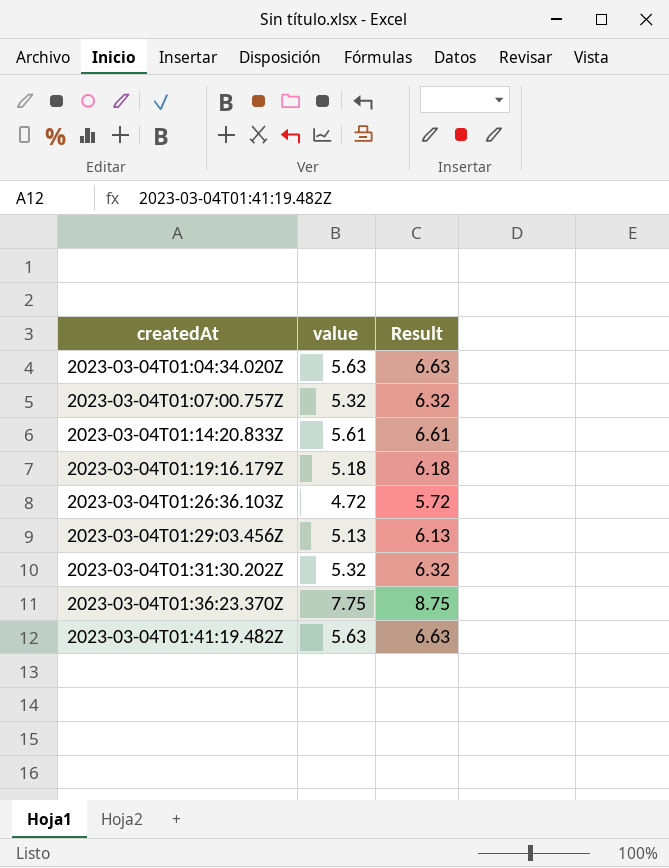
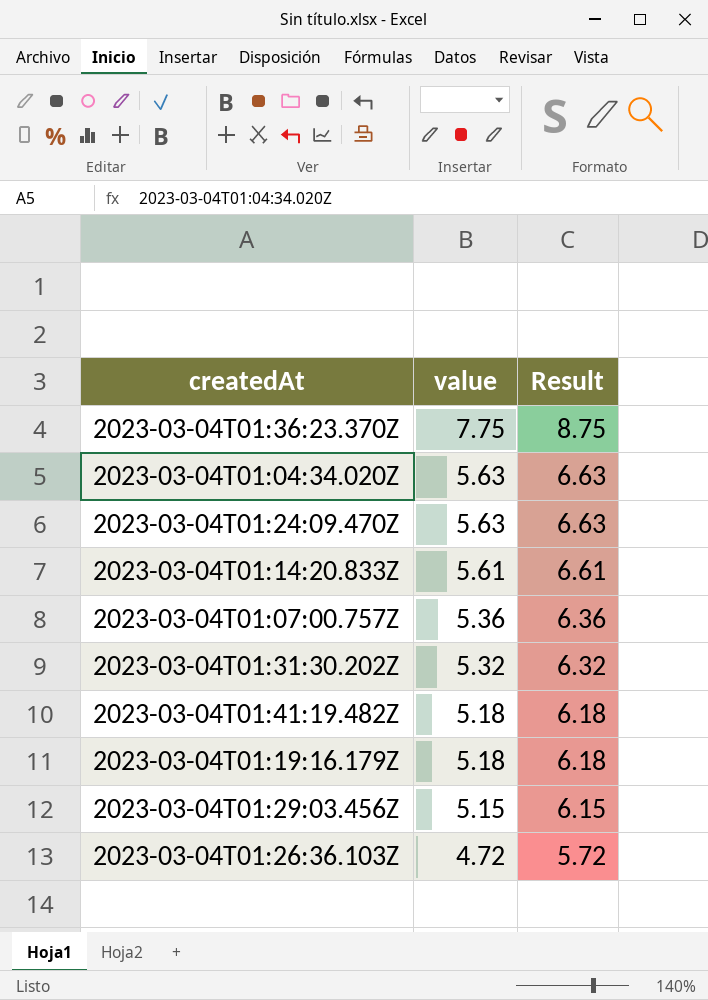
row order: createdAt ascending -> value descending
row 2023-03-04T01:24:09.470Z: none -> 5.63 | 6.63
2023-03-04T01:07:00.757Z | value: 5.32 -> 5.36
2023-03-04T01:07:00.757Z | Result: 6.32 -> 6.36
2023-03-04T01:41:19.482Z | value: 5.63 -> 5.18
2023-03-04T01:41:19.482Z | Result: 6.63 -> 6.18
2023-03-04T01:29:03.456Z | value: 5.13 -> 5.15
2023-03-04T01:29:03.456Z | Result: 6.13 -> 6.15

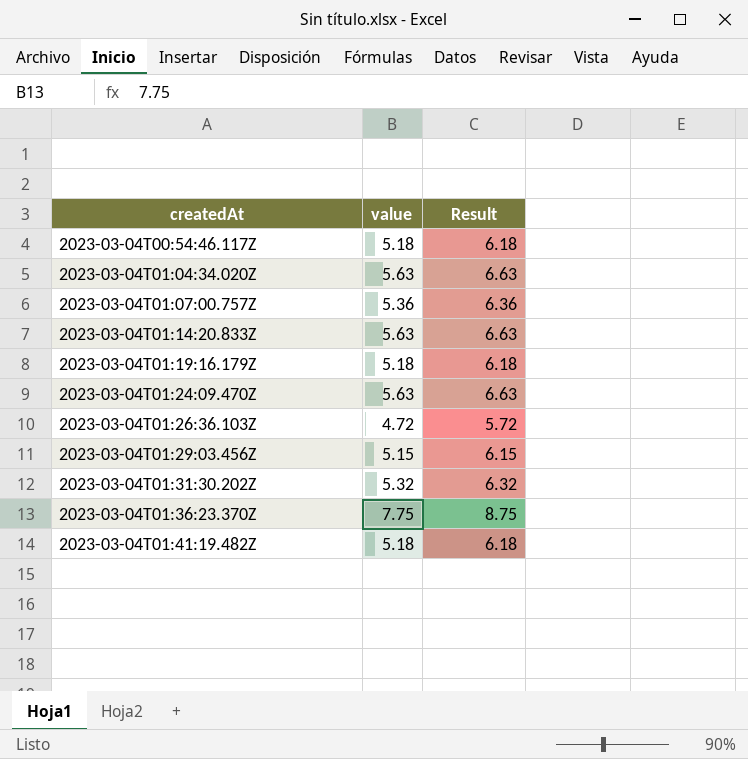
row order: value descending -> createdAt ascending
row 2023-03-04T00:54:46.117Z: none -> 5.18 | 6.18
2023-03-04T01:14:20.833Z | value: 5.61 -> 5.63
2023-03-04T01:14:20.833Z | Result: 6.61 -> 6.63

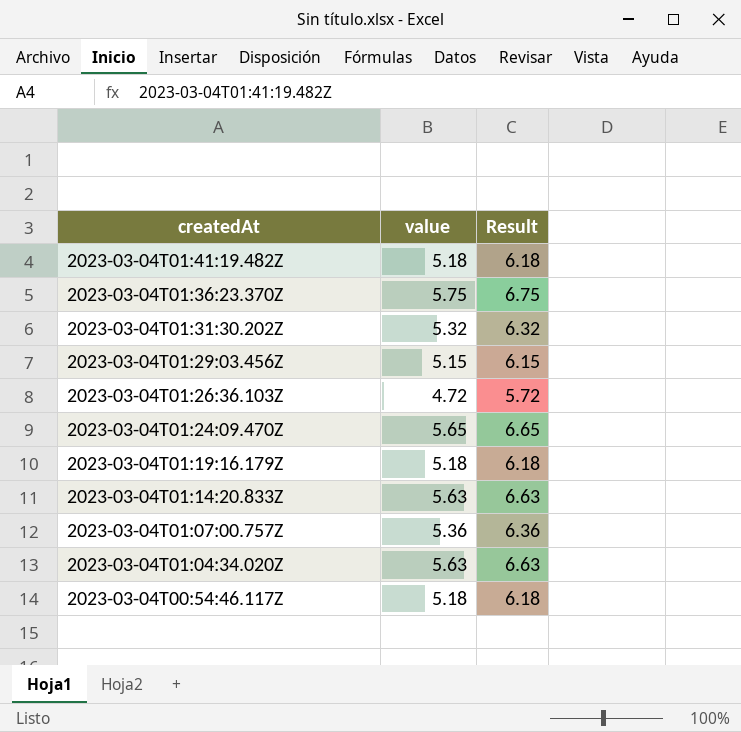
row order: createdAt ascending -> createdAt descending
2023-03-04T01:36:23.370Z | value: 7.75 -> 5.75
2023-03-04T01:36:23.370Z | Result: 8.75 -> 6.75
2023-03-04T01:24:09.470Z | value: 5.63 -> 5.65
2023-03-04T01:24:09.470Z | Result: 6.63 -> 6.65

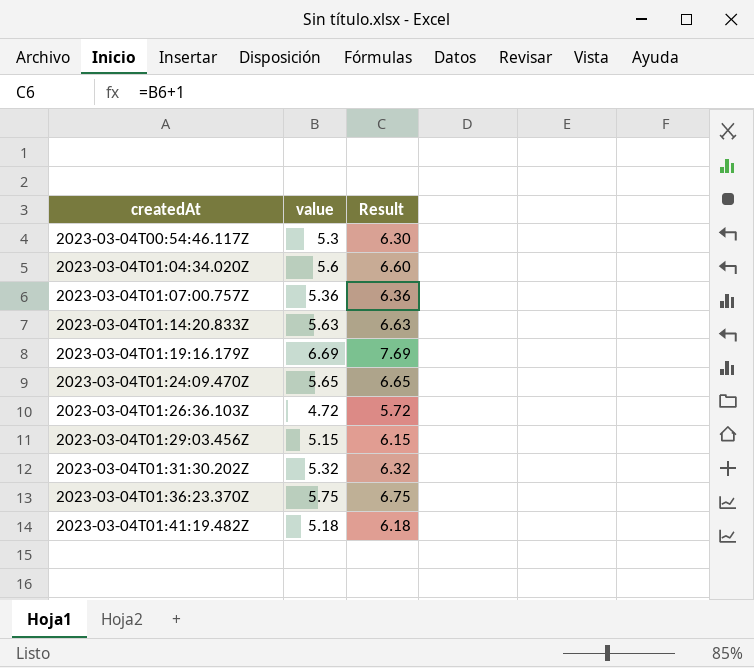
row order: createdAt descending -> createdAt ascending
2023-03-04T00:54:46.117Z | value: 5.18 -> 5.3
2023-03-04T00:54:46.117Z | Result: 6.18 -> 6.30
2023-03-04T01:04:34.020Z | value: 5.63 -> 5.6
2023-03-04T01:04:34.020Z | Result: 6.63 -> 6.60
2023-03-04T01:19:16.179Z | value: 5.18 -> 6.69
2023-03-04T01:19:16.179Z | Result: 6.18 -> 7.69

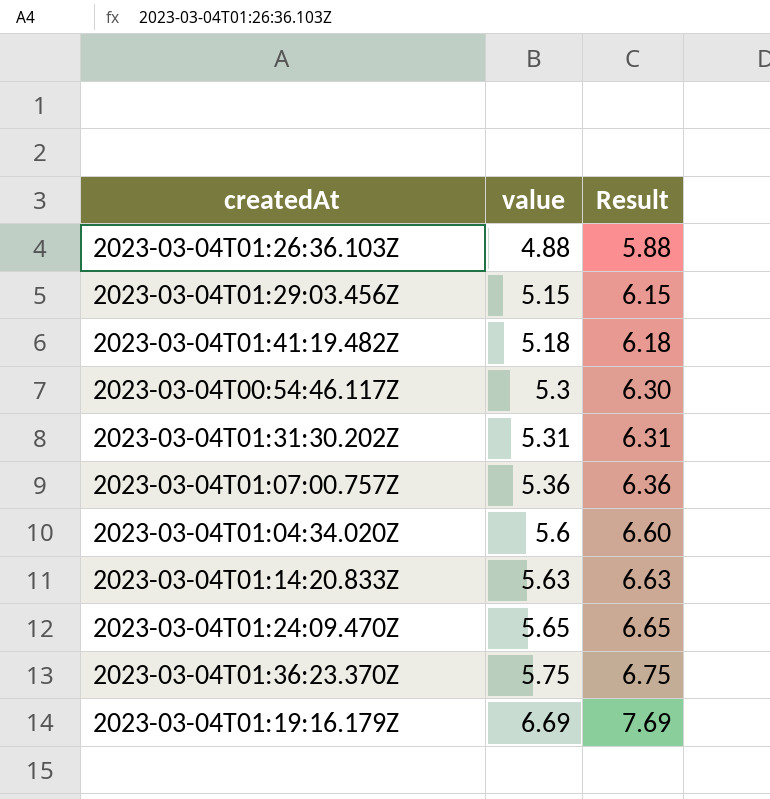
row order: createdAt ascending -> value ascending
2023-03-04T01:26:36.103Z | value: 4.72 -> 4.88
2023-03-04T01:26:36.103Z | Result: 5.72 -> 5.88
2023-03-04T01:31:30.202Z | value: 5.32 -> 5.31
2023-03-04T01:31:30.202Z | Result: 6.32 -> 6.31

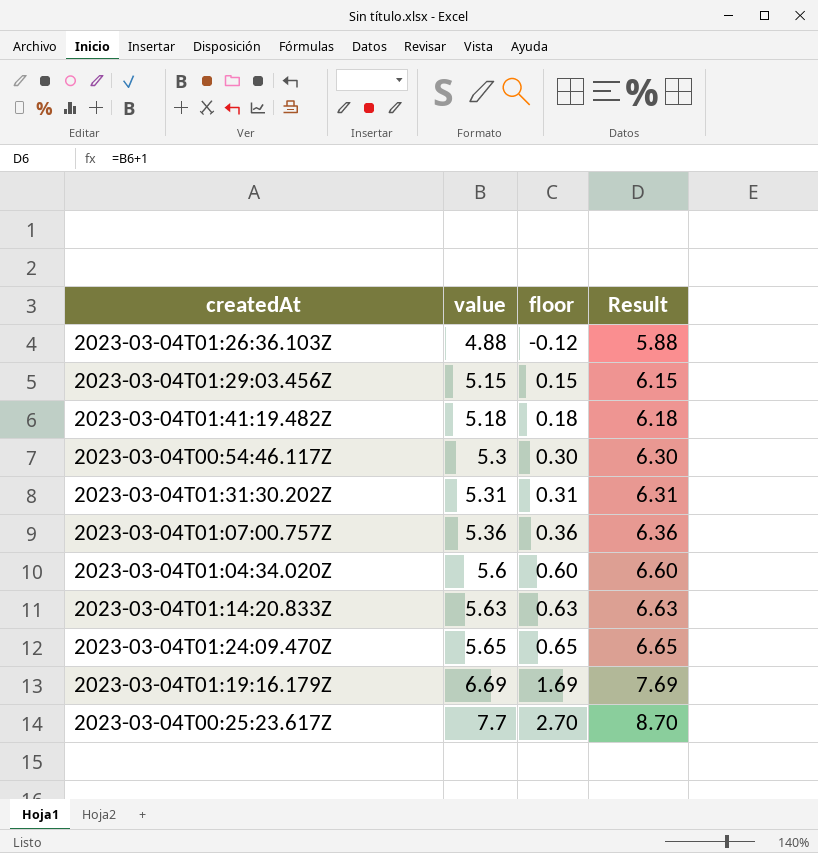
column floor | formula: none -> [value] - 5
row 2023-03-04T01:36:23.370Z: 5.75 | 6.75 -> none
row 2023-03-04T00:25:23.617Z: none -> 7.7 | 2.70 | 8.70

